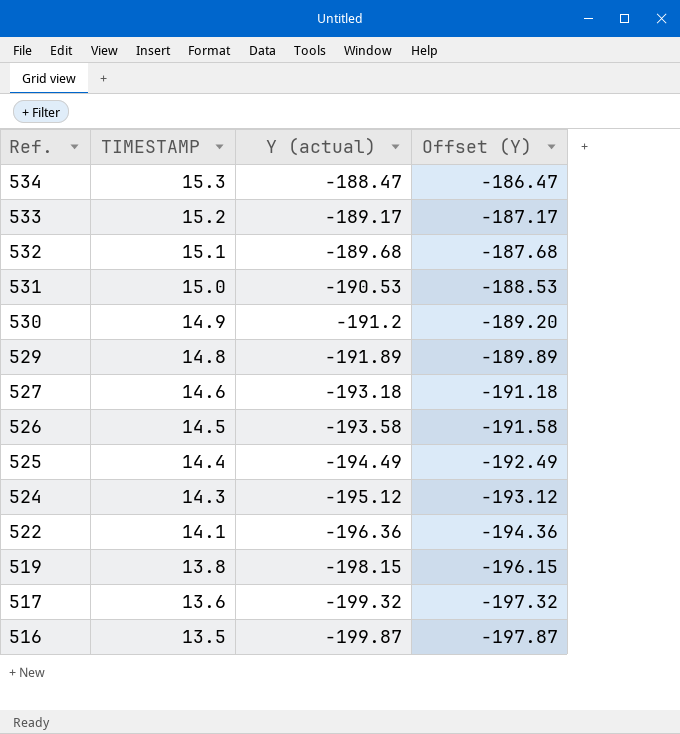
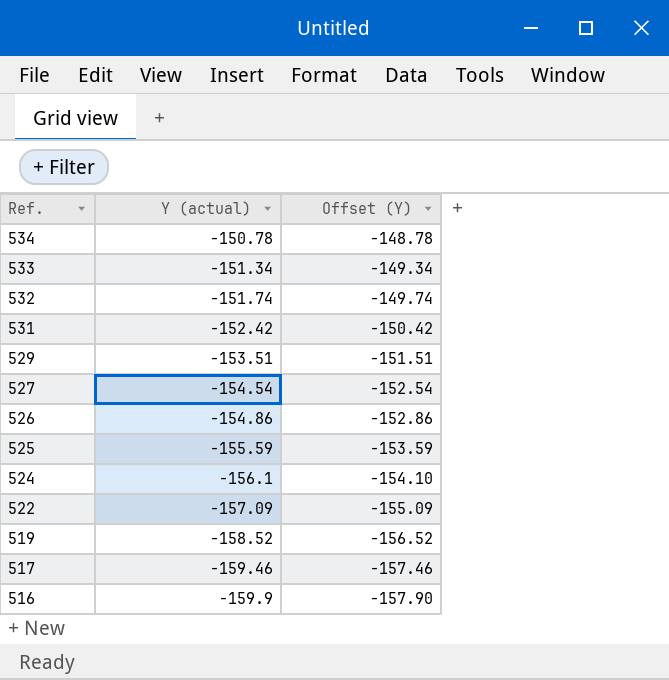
column TIMESTAMP | position: 2 -> none
row 530: 14.9 | -191.2 | -189.20 -> none
534 | Y (actual): -188.47 -> -150.78
534 | Offset (Y): -186.47 -> -148.78
533 | Y (actual): -189.17 -> -151.34
533 | Offset (Y): -187.17 -> -149.34
532 | Y (actual): -189.68 -> -151.74
532 | Offset (Y): -187.68 -> -149.74
531 | Y (actual): -190.53 -> -152.42
531 | Offset (Y): -188.53 -> -150.42
529 | Y (actual): -191.89 -> -153.51
529 | Offset (Y): -189.89 -> -151.51
527 | Y (actual): -193.18 -> -154.54
527 | Offset (Y): -191.18 -> -152.54
526 | Y (actual): -193.58 -> -154.86
526 | Offset (Y): -191.58 -> -152.86
525 | Y (actual): -194.49 -> -155.59
525 | Offset (Y): -192.49 -> -153.59
524 | Y (actual): -195.12 -> -156.1
524 | Offset (Y): -193.12 -> -154.10
522 | Y (actual): -196.36 -> -157.09
522 | Offset (Y): -194.36 -> -155.09
519 | Y (actual): -198.15 -> -158.52
519 | Offset (Y): -196.15 -> -156.52
517 | Y (actual): -199.32 -> -159.46
517 | Offset (Y): -197.32 -> -157.46
516 | Y (actual): -199.87 -> -159.9
516 | Offset (Y): -197.87 -> -157.90

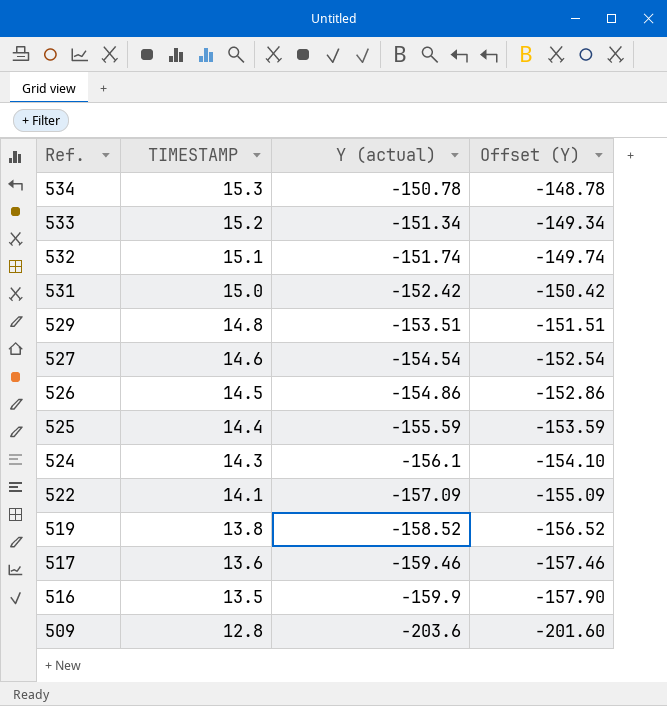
column TIMESTAMP | position: none -> 2
row 509: none -> 12.8 | -203.6 | -201.60

